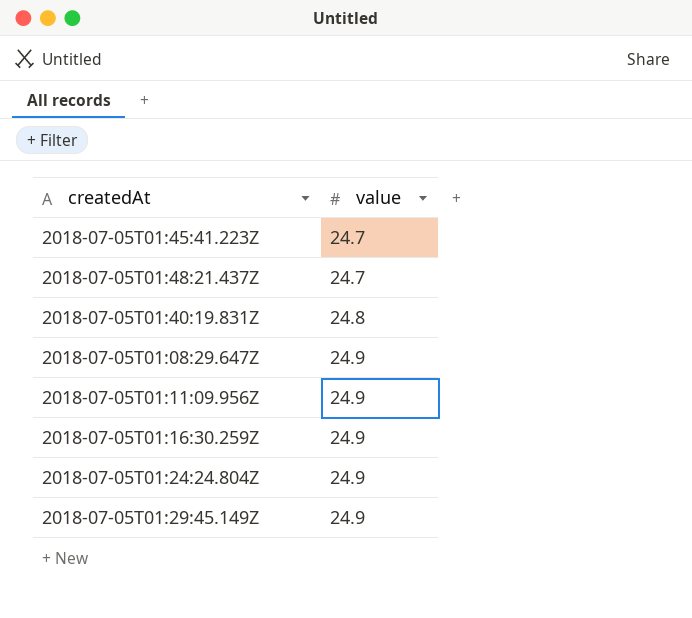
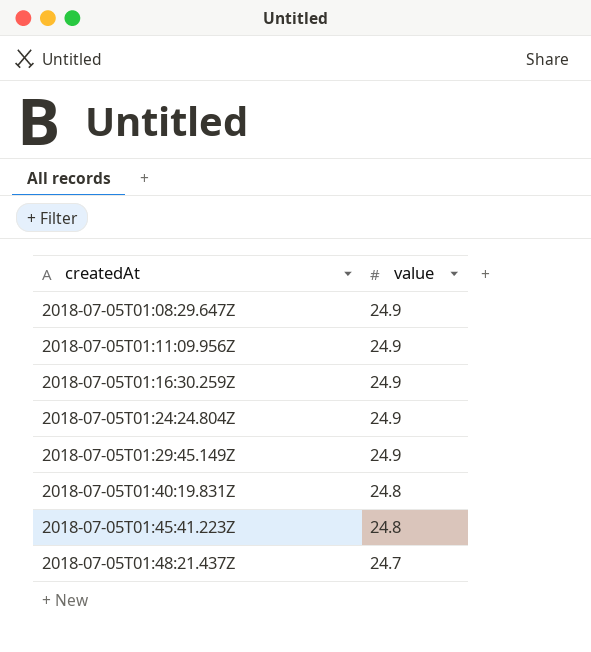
row order: value ascending -> createdAt ascending
2018-07-05T01:45:41.223Z | value: 24.7 -> 24.8

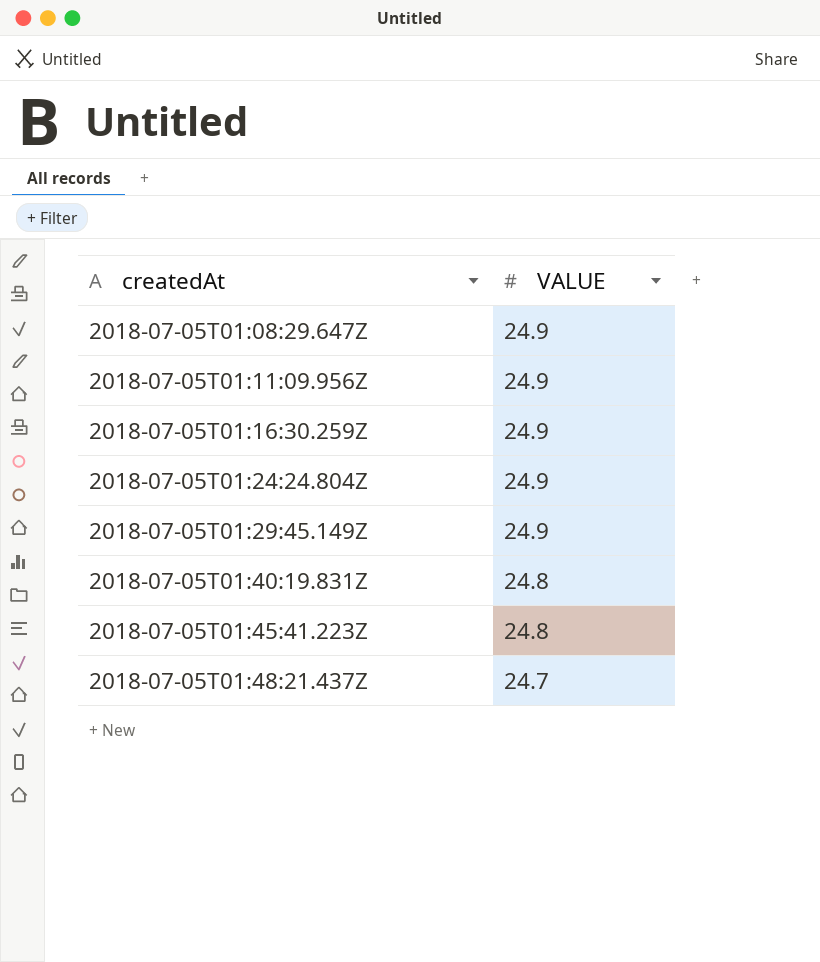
column name: value -> VALUE

